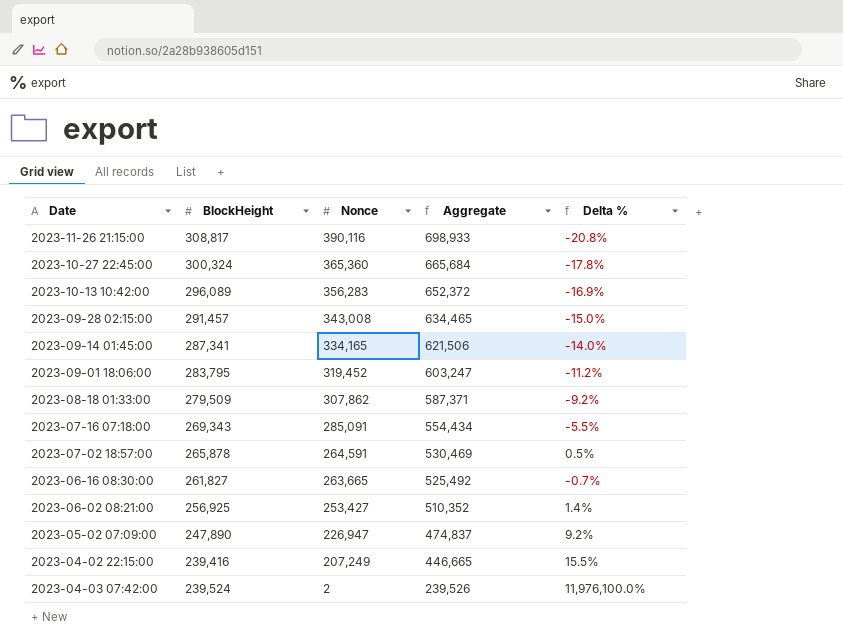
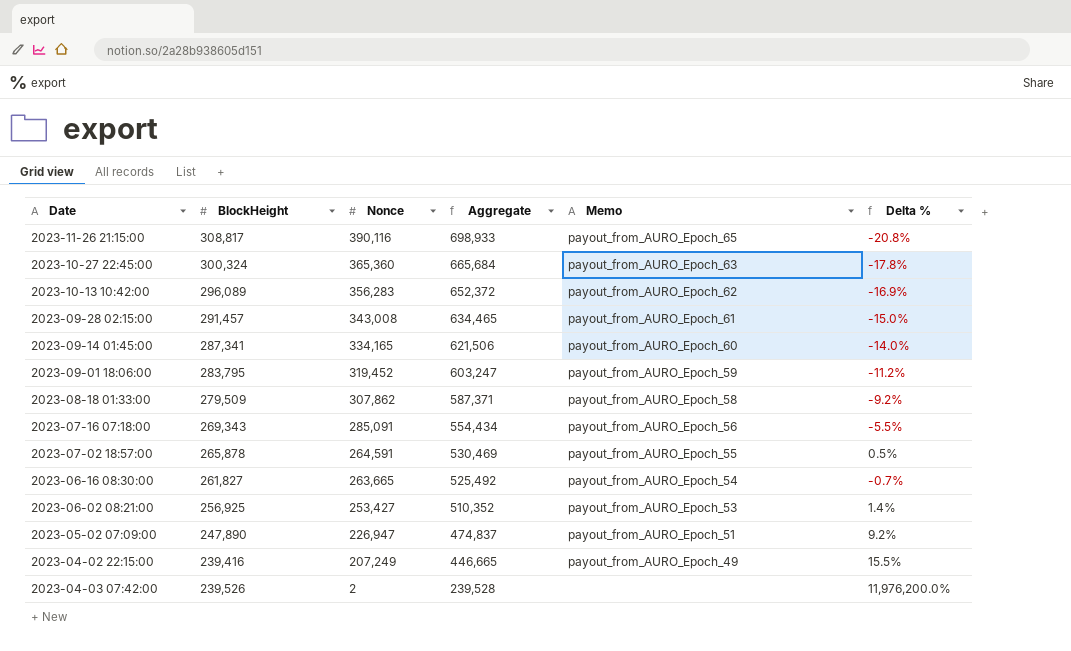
column Memo | position: none -> 5
2023-04-03 07:42:00 | BlockHeight: 239,524 -> 239,526
2023-04-03 07:42:00 | Aggregate: 239,526 -> 239,528
2023-04-03 07:42:00 | Delta %: 11,976,100.0% -> 11,976,200.0%

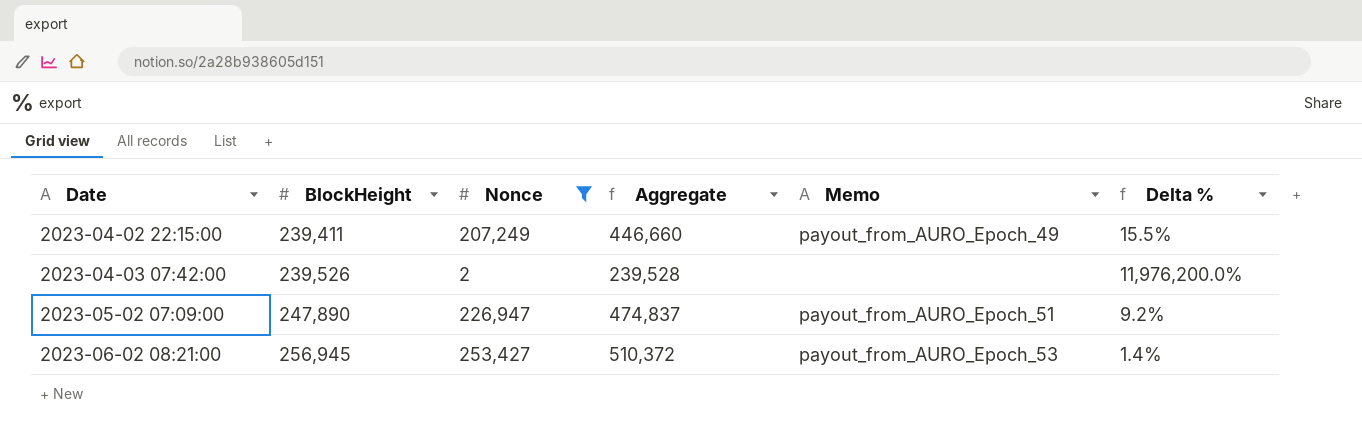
filter: none -> Nonce <= 253,427
row order: Nonce descending -> Date ascending
2023-04-02 22:15:00 | BlockHeight: 239,416 -> 239,411
2023-04-02 22:15:00 | Aggregate: 446,665 -> 446,660
2023-06-02 08:21:00 | BlockHeight: 256,925 -> 256,945
2023-06-02 08:21:00 | Aggregate: 510,352 -> 510,372

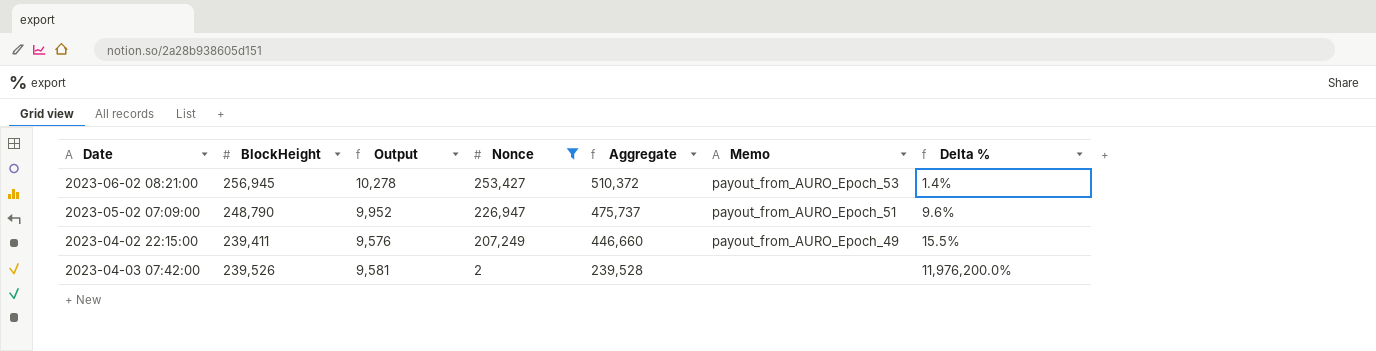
row order: Date ascending -> Nonce descending
column Output | formula: none -> [BlockHeight] * 0.04
2023-05-02 07:09:00 | BlockHeight: 247,890 -> 248,790
2023-05-02 07:09:00 | Aggregate: 474,837 -> 475,737
2023-05-02 07:09:00 | Delta %: 9.2% -> 9.6%

